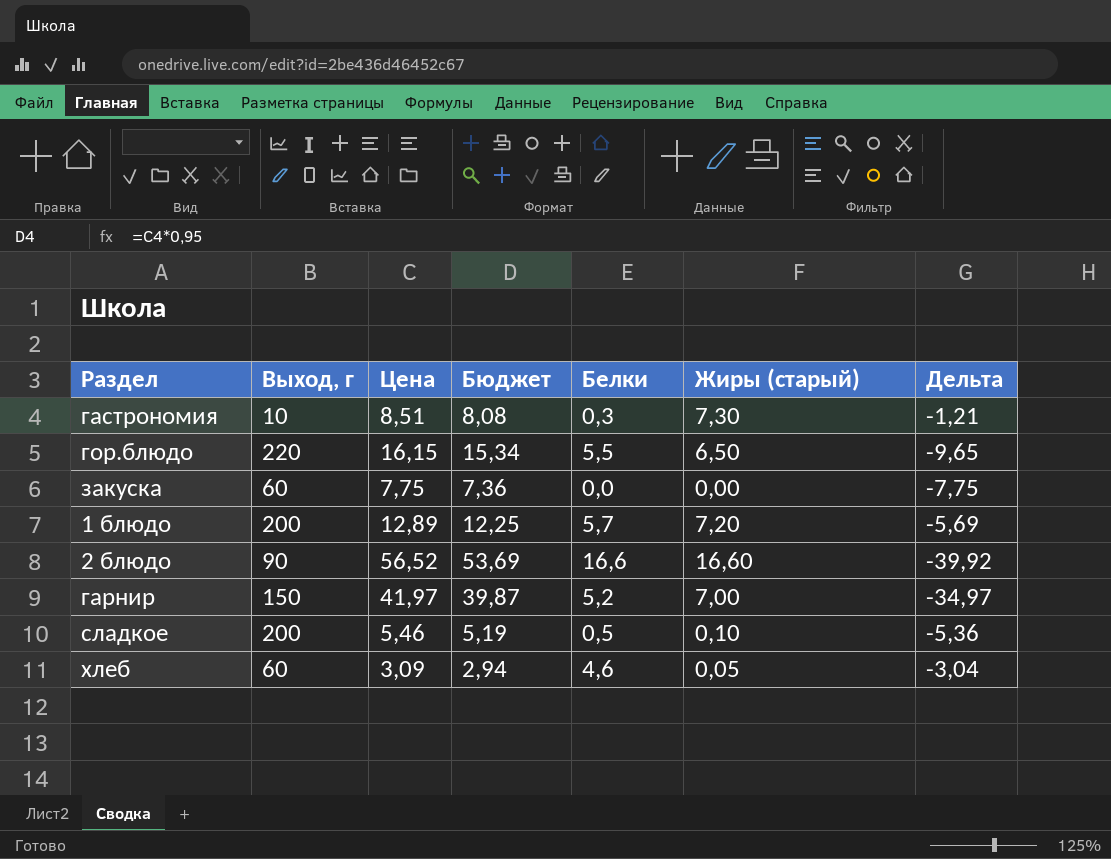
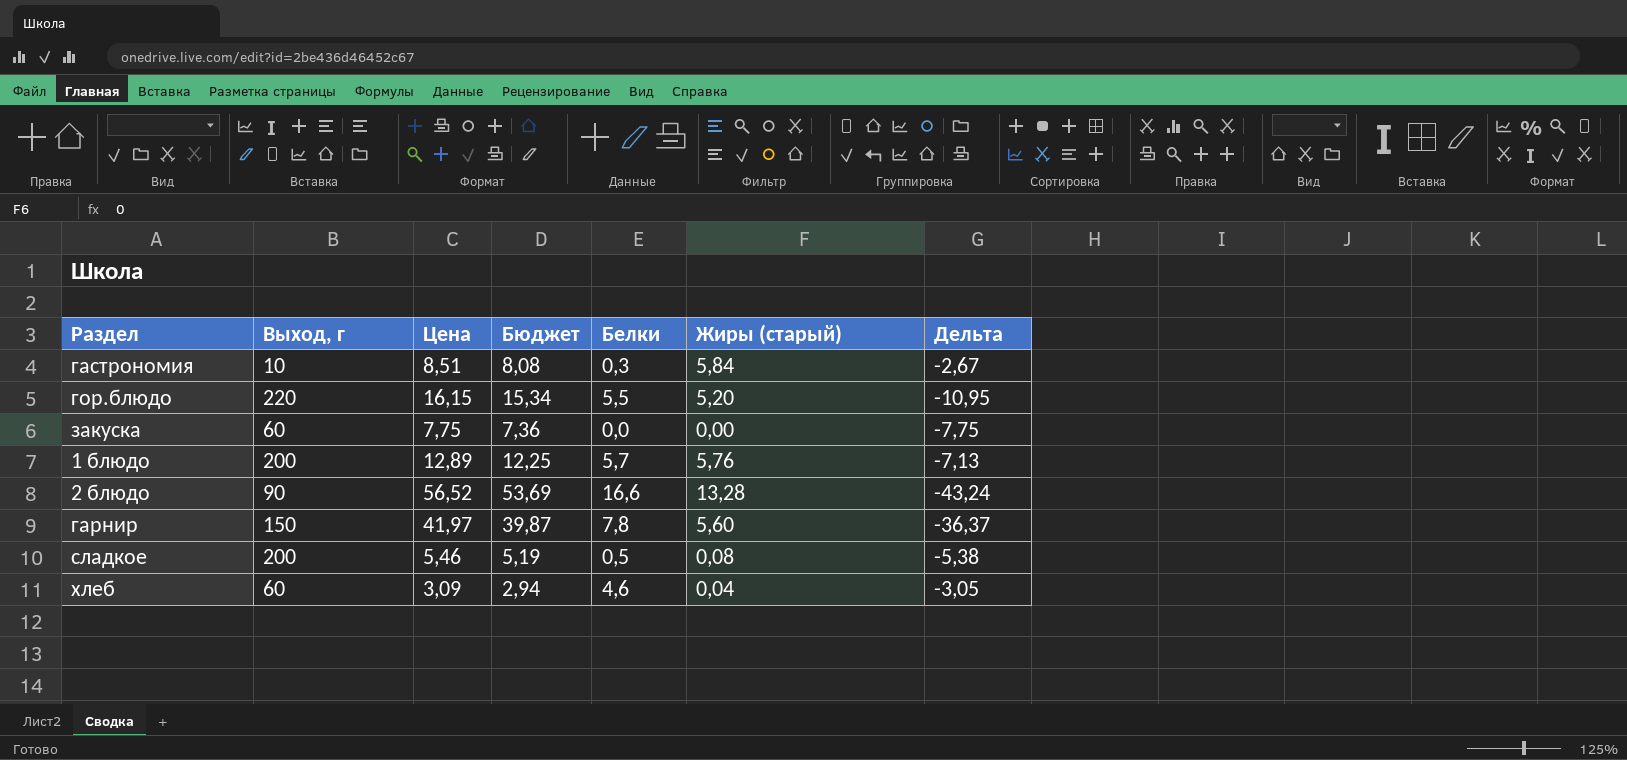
гастрономия | Жиры (старый): 7,30 -> 5,84
гастрономия | Дельта: -1,21 -> -2,67
гор.блюдо | Жиры (старый): 6,50 -> 5,20
гор.блюдо | Дельта: -9,65 -> -10,95
1 блюдо | Жиры (старый): 7,20 -> 5,76
1 блюдо | Дельта: -5,69 -> -7,13
2 блюдо | Жиры (старый): 16,60 -> 13,28
2 блюдо | Дельта: -39,92 -> -43,24
гарнир | Белки: 5,2 -> 7,8
гарнир | Жиры (старый): 7,00 -> 5,60
гарнир | Дельта: -34,97 -> -36,37
сладкое | Жиры (старый): 0,10 -> 0,08
сладкое | Дельта: -5,36 -> -5,38
хлеб | Жиры (старый): 0,05 -> 0,04
хлеб | Дельта: -3,04 -> -3,05

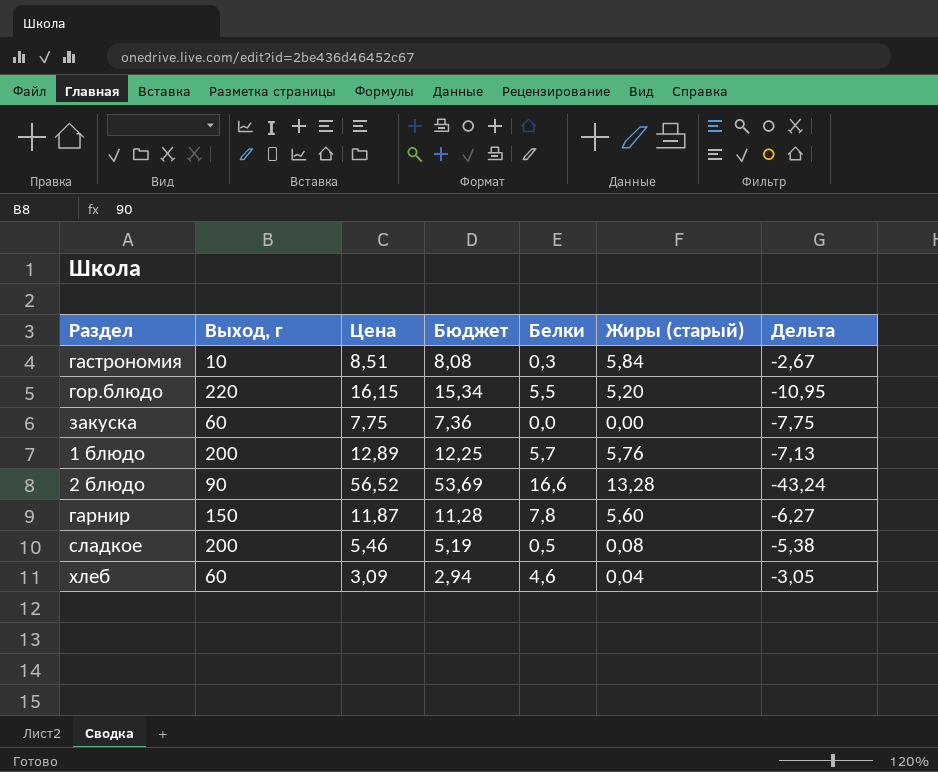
гарнир | Цена: 41,97 -> 11,87
гарнир | Бюджет: 39,87 -> 11,28
гарнир | Дельта: -36,37 -> -6,27

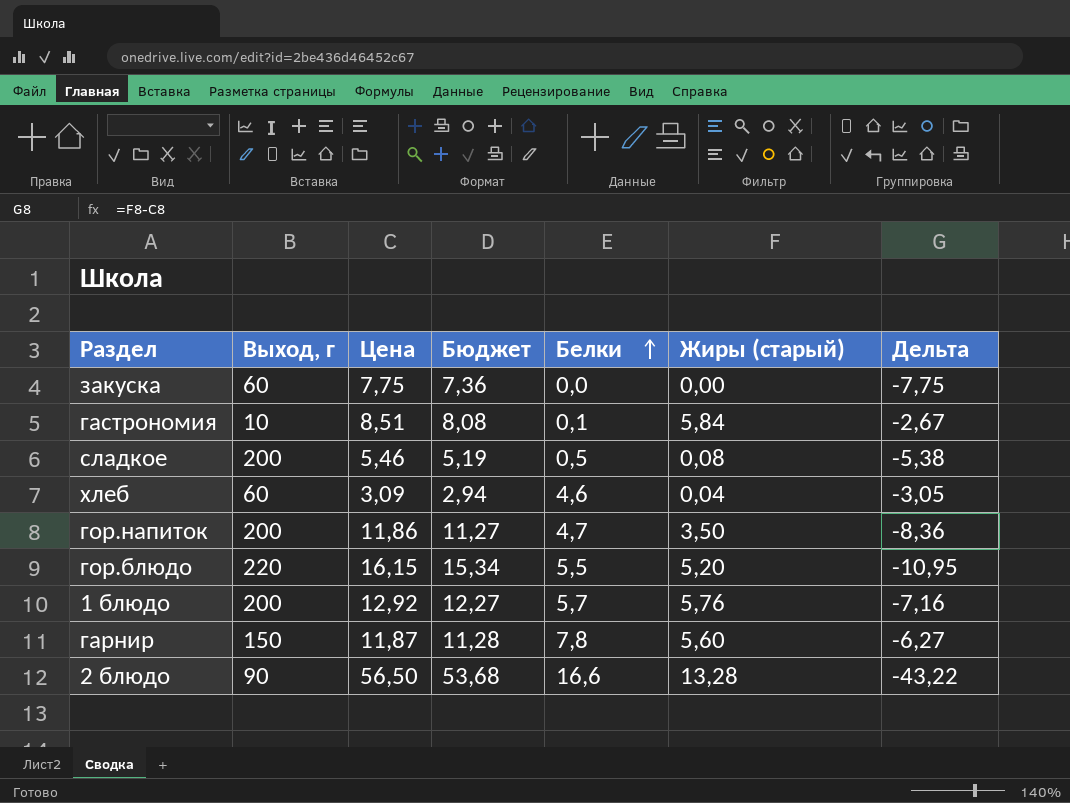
row order: none -> Белки ascending
гастрономия | Белки: 0,3 -> 0,1
row гор.напиток: none -> 200 | 11,86 | 11,27 | 4,7 | 3,50 | -8,36
1 блюдо | Цена: 12,89 -> 12,92
1 блюдо | Бюджет: 12,25 -> 12,27
1 блюдо | Дельта: -7,13 -> -7,16
2 блюдо | Цена: 56,52 -> 56,50
2 блюдо | Бюджет: 53,69 -> 53,68
2 блюдо | Дельта: -43,24 -> -43,22

